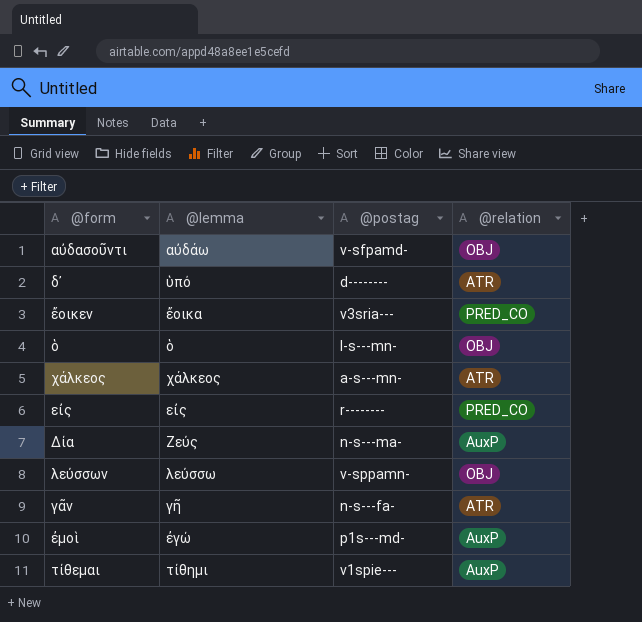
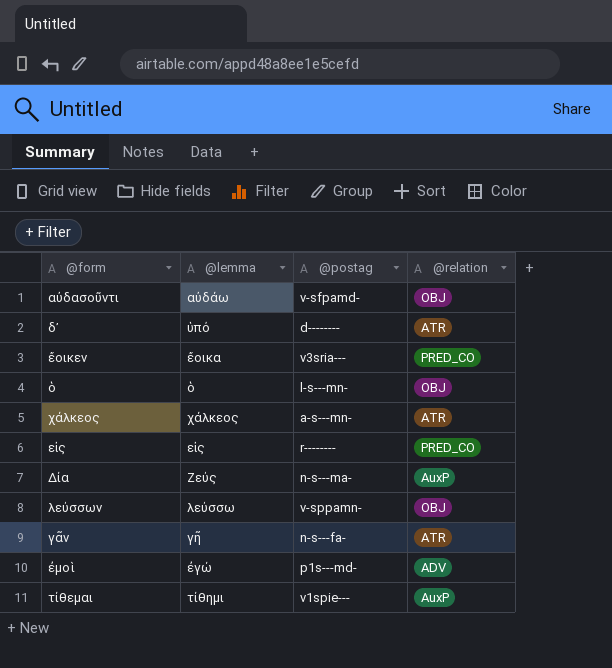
ἐμοὶ | @relation: AuxP -> ADV

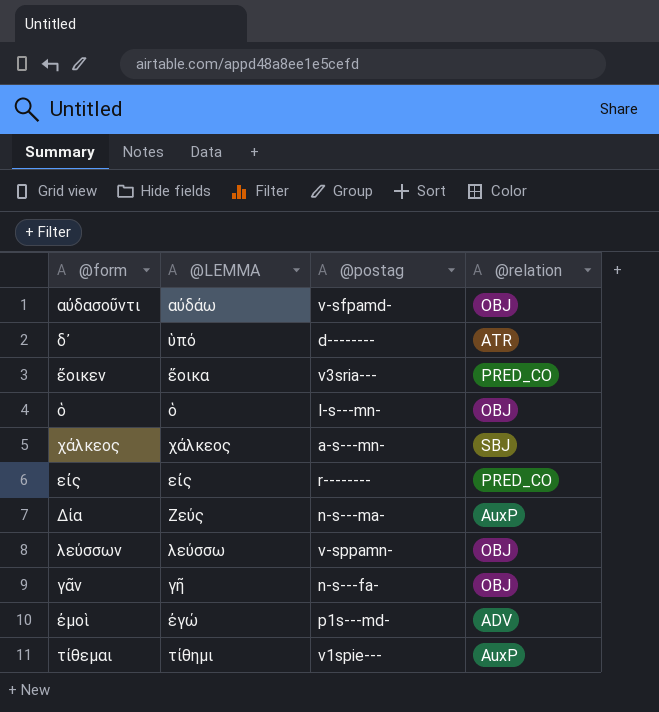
column name: @lemma -> @LEMMA
χάλκεος | @relation: ATR -> SBJ
γᾶν | @relation: ATR -> OBJ

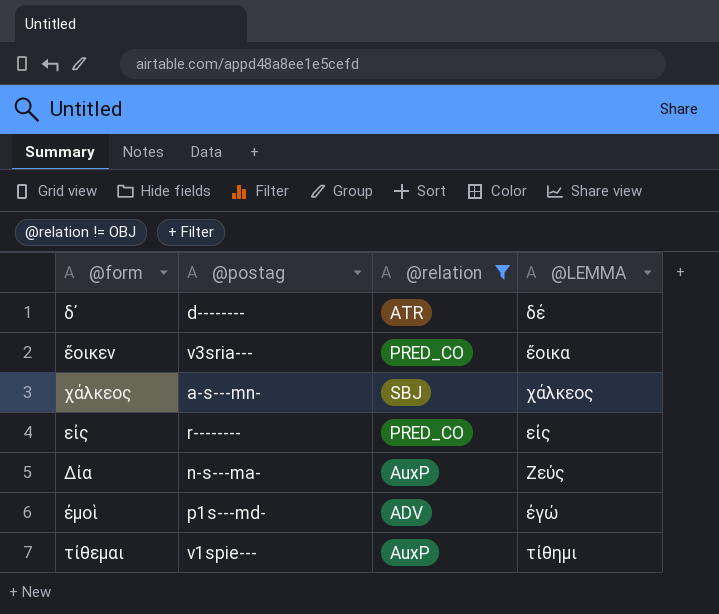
filter: none -> @relation != OBJ
column @LEMMA | position: 2 -> 4
δ᾽ | @LEMMA: ὑπό -> δέ

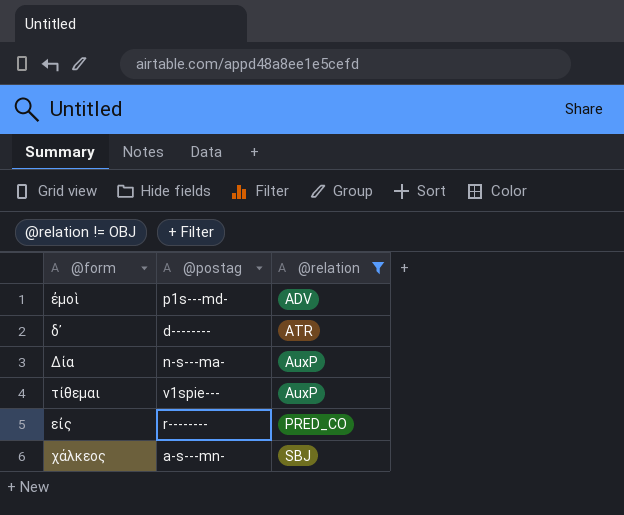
row order: none -> @relation ascending
column @LEMMA | position: 4 -> none
row ἔοικεν: v3sria--- | PRED_CO | ἔοικα -> none

